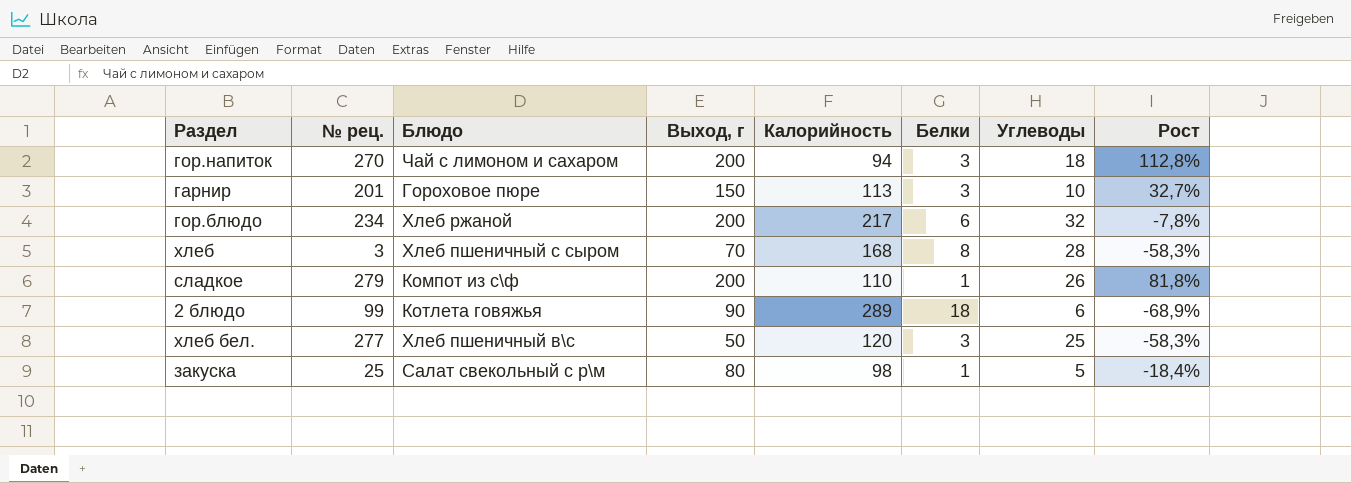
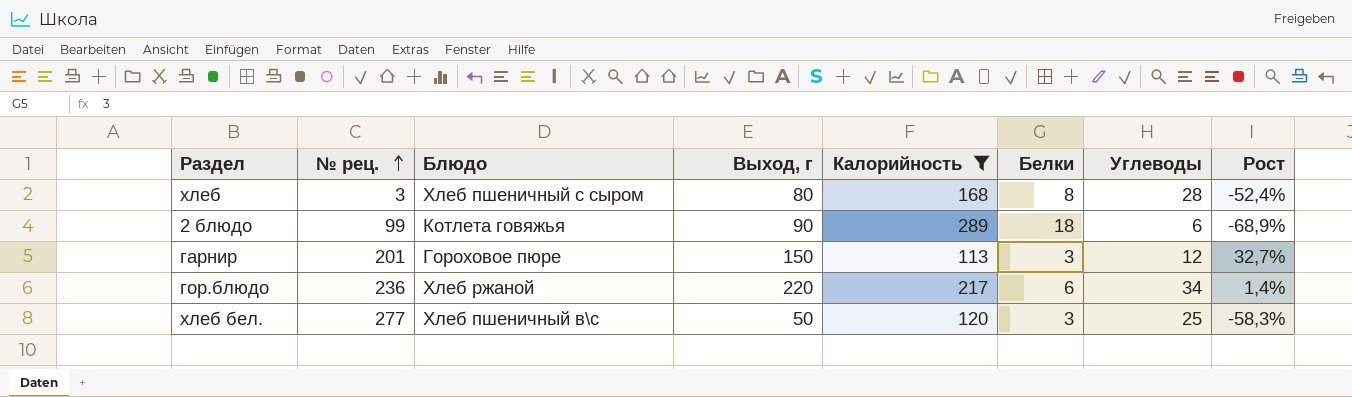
filter: none -> Калорийность >= 113
row order: none -> № рец. ascending
хлеб | Выход, г: 70 -> 80
хлеб | Рост: -58,3% -> -52,4%
гарнир | Углеводы: 10 -> 12
гор.блюдо | № рец.: 234 -> 236
гор.блюдо | Выход, г: 200 -> 220
гор.блюдо | Углеводы: 32 -> 34
гор.блюдо | Рост: -7,8% -> 1,4%

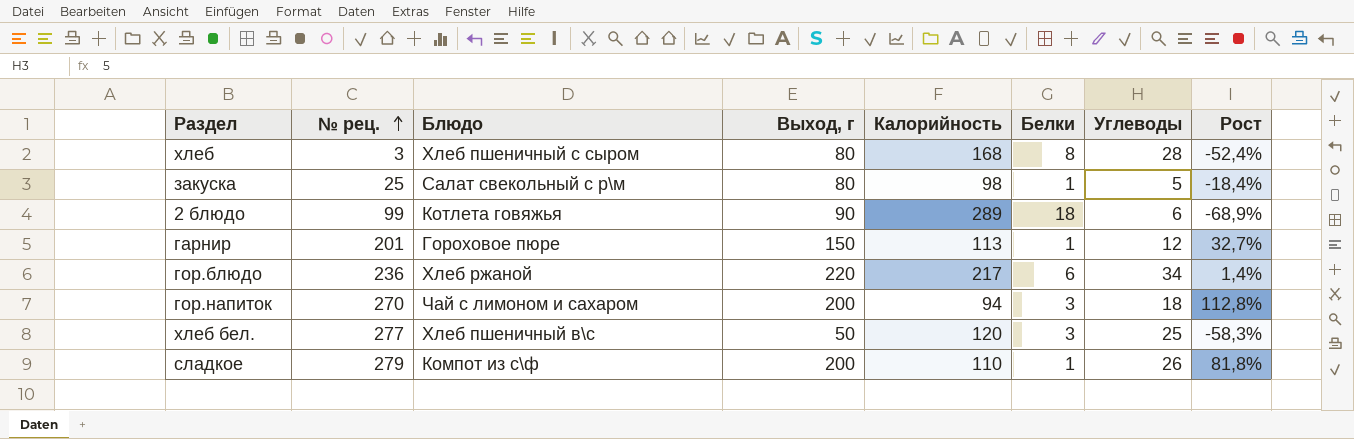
filter: Калорийность >= 113 -> none
гарнир | Белки: 3 -> 1

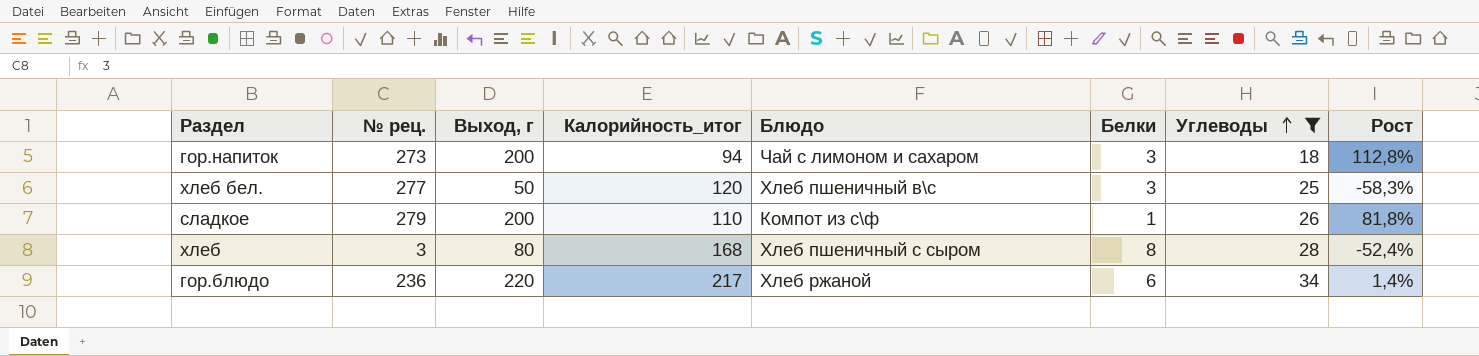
filter: none -> Углеводы >= 18
row order: № рец. ascending -> Углеводы ascending
column name: Калорийность -> Калорийность_итог
column Блюдо | position: 3 -> 5
гор.напиток | № рец.: 270 -> 273

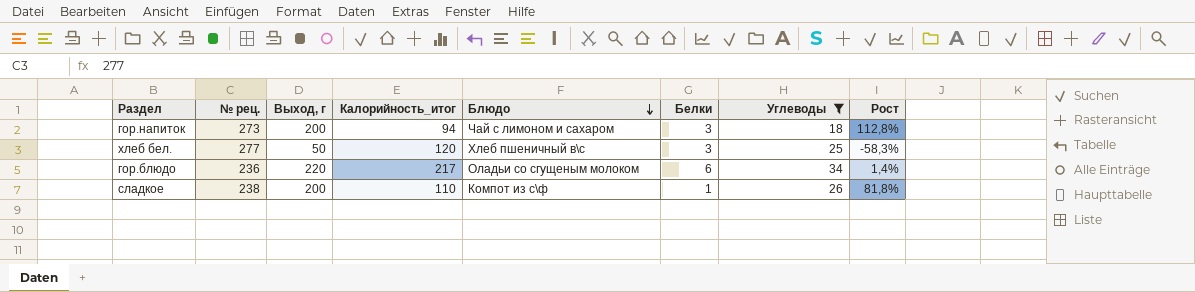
row order: Углеводы ascending -> Блюдо descending
row хлеб: 3 | 80 | 168 | Хлеб пшеничный с сыром | 8 | 28 | -52,4% -> none
гор.блюдо | Блюдо: Хлеб ржаной -> Оладьи со сгущеным молоком
сладкое | № рец.: 279 -> 238

